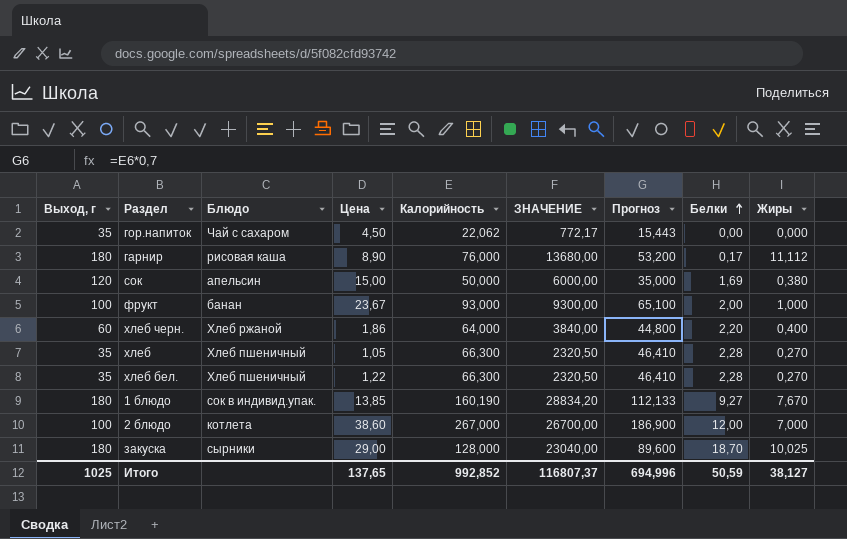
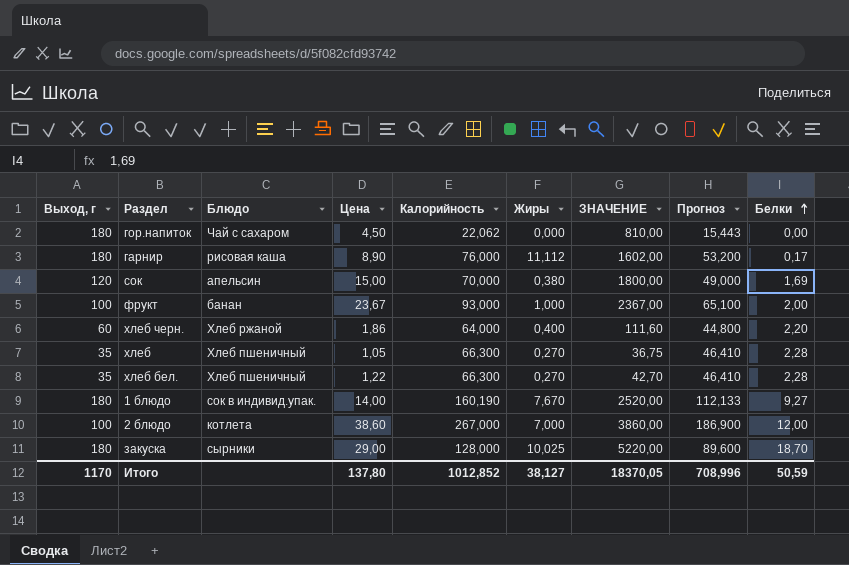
column Жиры | position: 9 -> 6
column ЗНАЧЕНИЕ | formula: [Выход, г] * [Калорийность] -> [Выход, г] * [Цена]
гор.напиток | Выход, г: 35 -> 180
сок | Калорийность: 50,000 -> 70,000
сок | Прогноз: 35,000 -> 49,000
1 блюдо | Цена: 13,85 -> 14,00
Итого | Выход, г: 1025 -> 1170
Итого | Цена: 137,65 -> 137,80
Итого | Калорийность: 992,852 -> 1012,852
Итого | ЗНАЧЕНИЕ: 116807,37 -> 18370,05
Итого | Прогноз: 694,996 -> 708,996

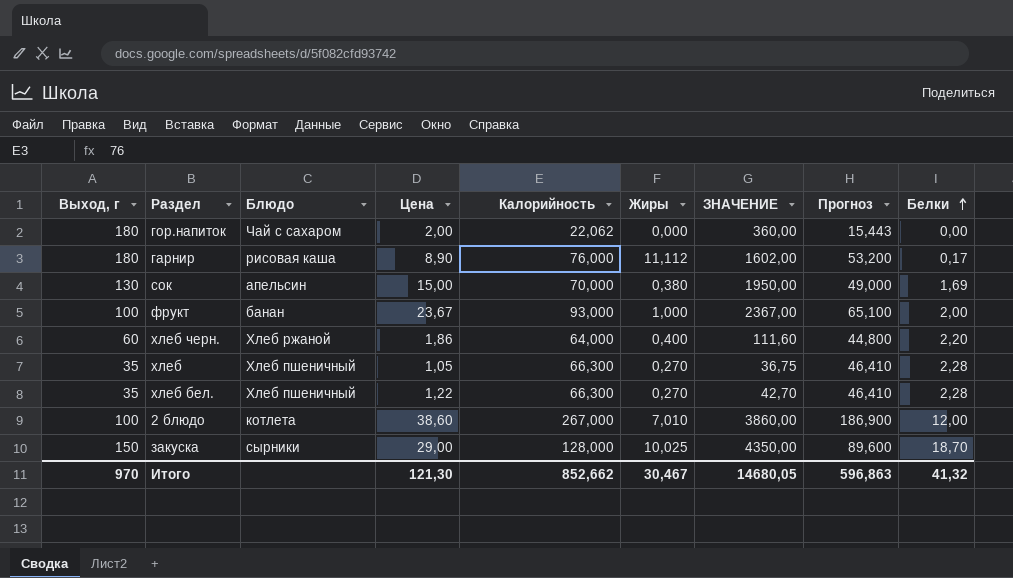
row 1 блюдо: 180 | сок в индивид.упак. | 14,00 | 160,190 | 7,670 | 2520,00 | 112,133 | 9,27 -> none
гор.напиток | Цена: 4,50 -> 2,00
гор.напиток | ЗНАЧЕНИЕ: 810,00 -> 360,00
сок | Выход, г: 120 -> 130
сок | ЗНАЧЕНИЕ: 1800,00 -> 1950,00
2 блюдо | Жиры: 7,000 -> 7,010
закуска | Выход, г: 180 -> 150
закуска | ЗНАЧЕНИЕ: 5220,00 -> 4350,00
Итого | Выход, г: 1170 -> 970
Итого | Цена: 137,80 -> 121,30
Итого | Калорийность: 1012,852 -> 852,662
Итого | Жиры: 38,127 -> 30,467
Итого | ЗНАЧЕНИЕ: 18370,05 -> 14680,05
Итого | Прогноз: 708,996 -> 596,863
Итого | Белки: 50,59 -> 41,32

